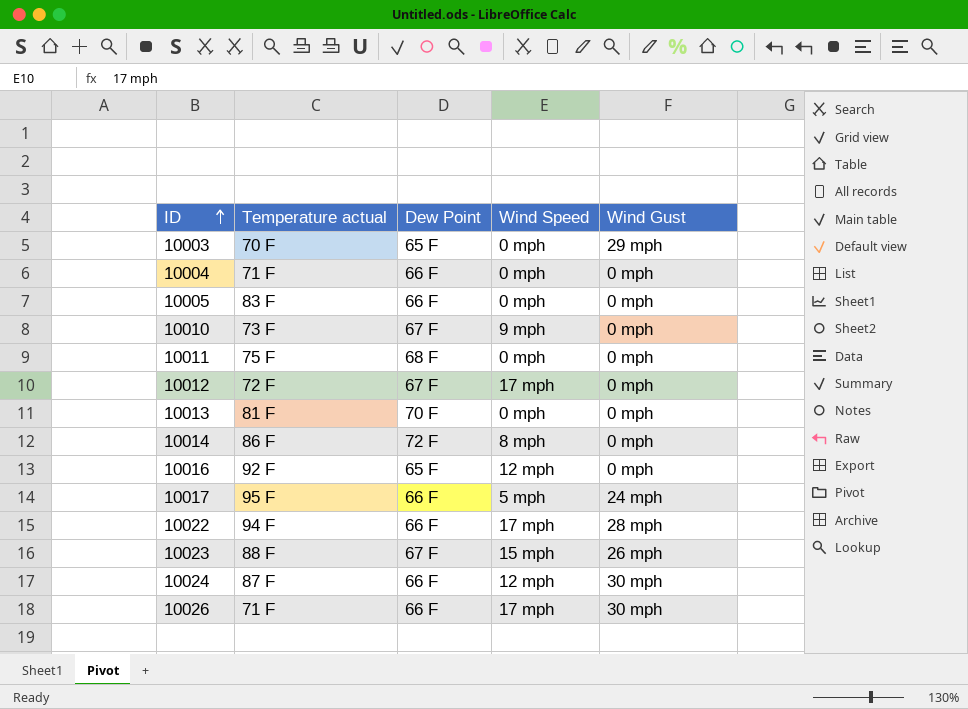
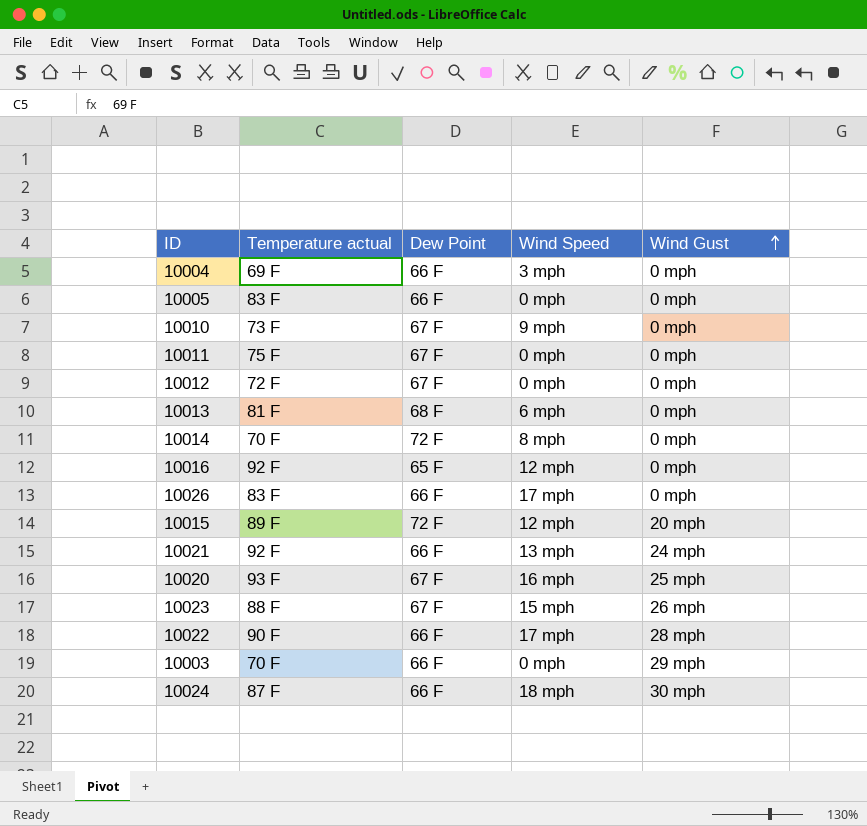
row order: ID ascending -> Wind Gust ascending
row 10017: 95 F | 66 F | 5 mph | 24 mph -> none
10004 | Temperature actual: 71 F -> 69 F
10004 | Wind Speed: 0 mph -> 3 mph
10011 | Dew Point: 68 F -> 67 F
10012 | Wind Speed: 17 mph -> 0 mph
10013 | Dew Point: 70 F -> 68 F
10013 | Wind Speed: 0 mph -> 6 mph
10014 | Temperature actual: 86 F -> 70 F
10026 | Temperature actual: 71 F -> 83 F
10026 | Wind Gust: 30 mph -> 0 mph
row 10015: none -> 89 F | 72 F | 12 mph | 20 mph
row 10021: none -> 92 F | 66 F | 13 mph | 24 mph
row 10020: none -> 93 F | 67 F | 16 mph | 25 mph
10022 | Temperature actual: 94 F -> 90 F
10003 | Dew Point: 65 F -> 66 F
10024 | Wind Speed: 12 mph -> 18 mph

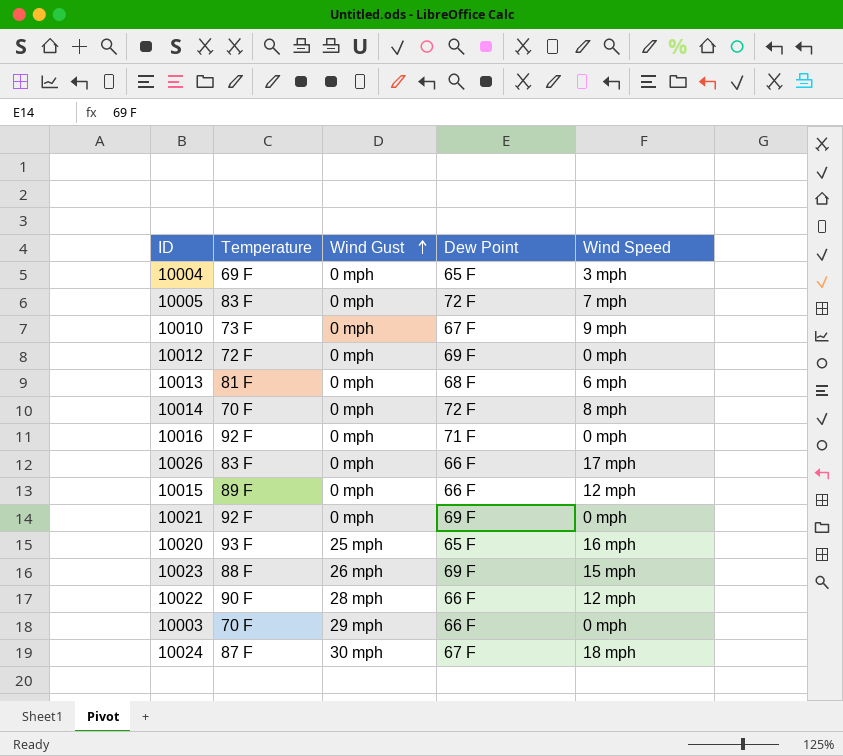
column name: Temperature actual -> Temperature
column Wind Gust | position: 5 -> 3
row 10011: 75 F | 67 F | 0 mph | 0 mph -> none
10004 | Dew Point: 66 F -> 65 F
10005 | Dew Point: 66 F -> 72 F
10005 | Wind Speed: 0 mph -> 7 mph
10012 | Dew Point: 67 F -> 69 F
10016 | Dew Point: 65 F -> 71 F
10016 | Wind Speed: 12 mph -> 0 mph
10015 | Wind Gust: 20 mph -> 0 mph
10015 | Dew Point: 72 F -> 66 F
10021 | Wind Gust: 24 mph -> 0 mph
10021 | Dew Point: 66 F -> 69 F
10021 | Wind Speed: 13 mph -> 0 mph
10020 | Dew Point: 67 F -> 65 F
10023 | Dew Point: 67 F -> 69 F
10022 | Wind Speed: 17 mph -> 12 mph
10024 | Dew Point: 66 F -> 67 F

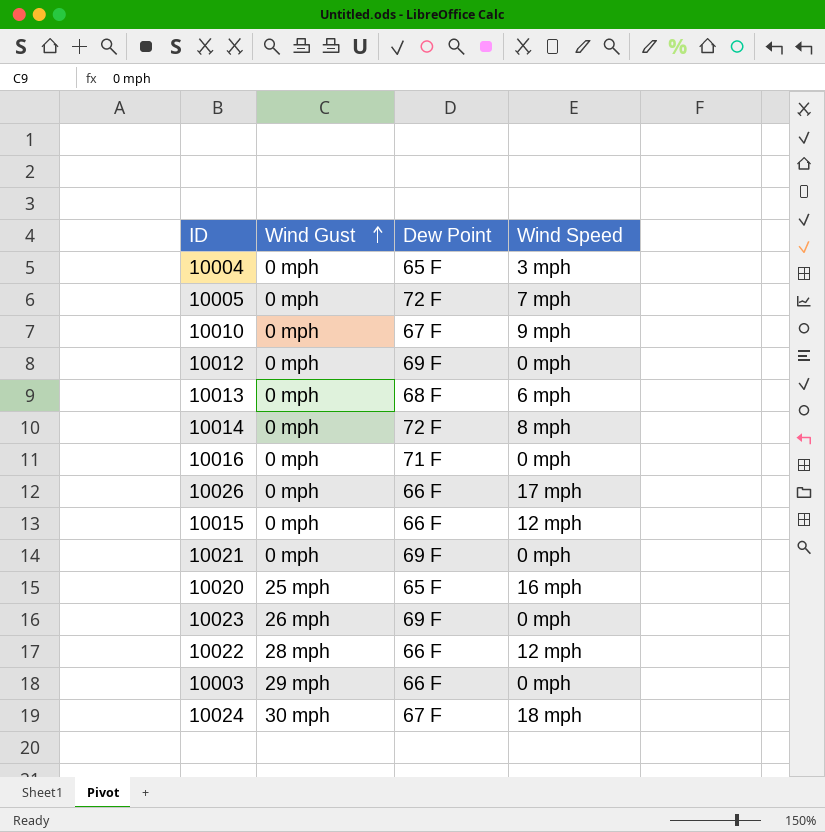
column Temperature | position: 2 -> none
10023 | Wind Speed: 15 mph -> 0 mph

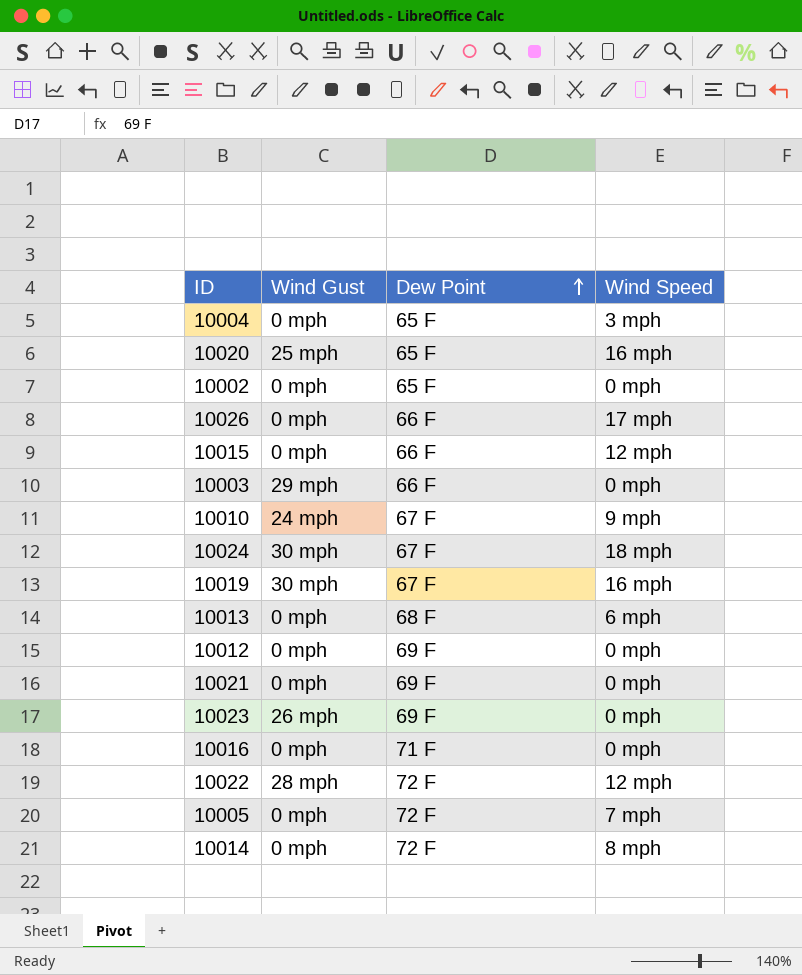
row order: Wind Gust ascending -> Dew Point ascending
row 10002: none -> 0 mph | 65 F | 0 mph
10010 | Wind Gust: 0 mph -> 24 mph
row 10019: none -> 30 mph | 67 F | 16 mph
10022 | Dew Point: 66 F -> 72 F

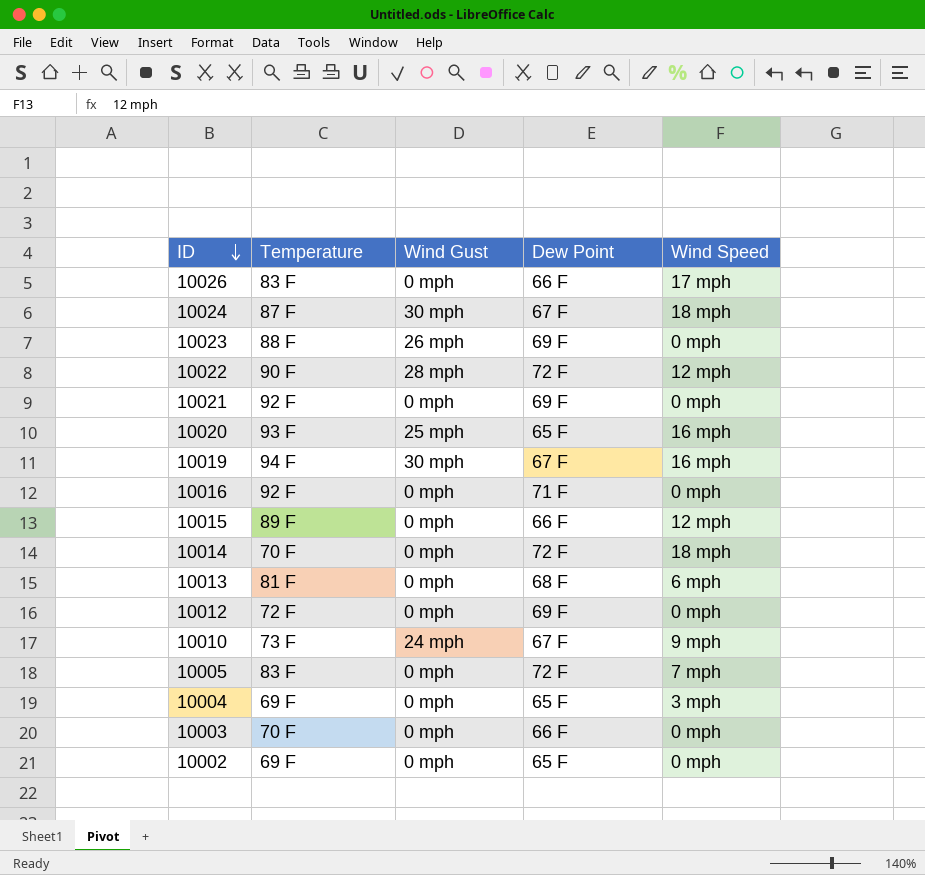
row order: Dew Point ascending -> ID descending
column Temperature | position: none -> 2
10014 | Wind Speed: 8 mph -> 18 mph
10003 | Wind Gust: 29 mph -> 0 mph

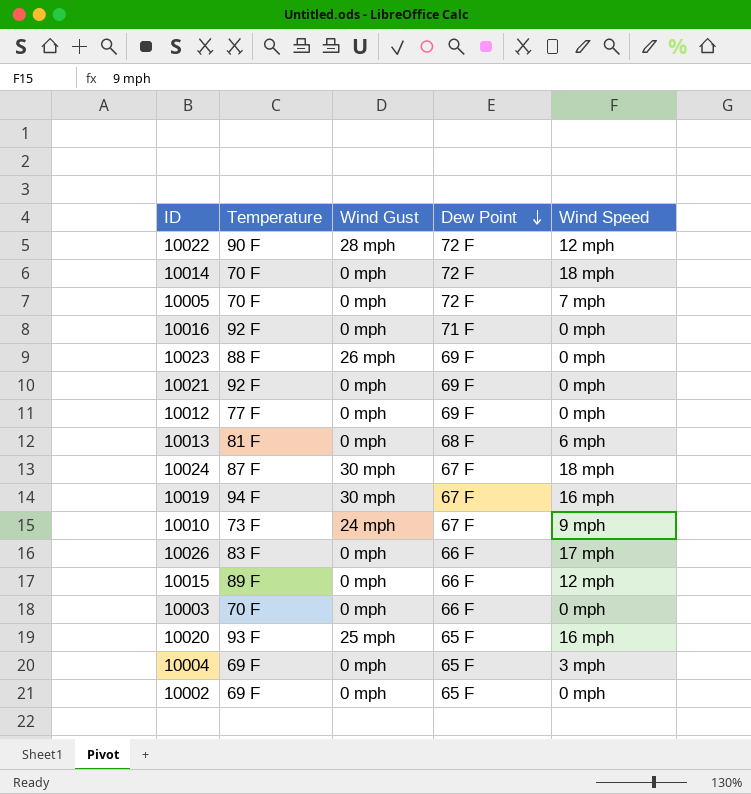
row order: ID descending -> Dew Point descending
10005 | Temperature: 83 F -> 70 F
10012 | Temperature: 72 F -> 77 F

